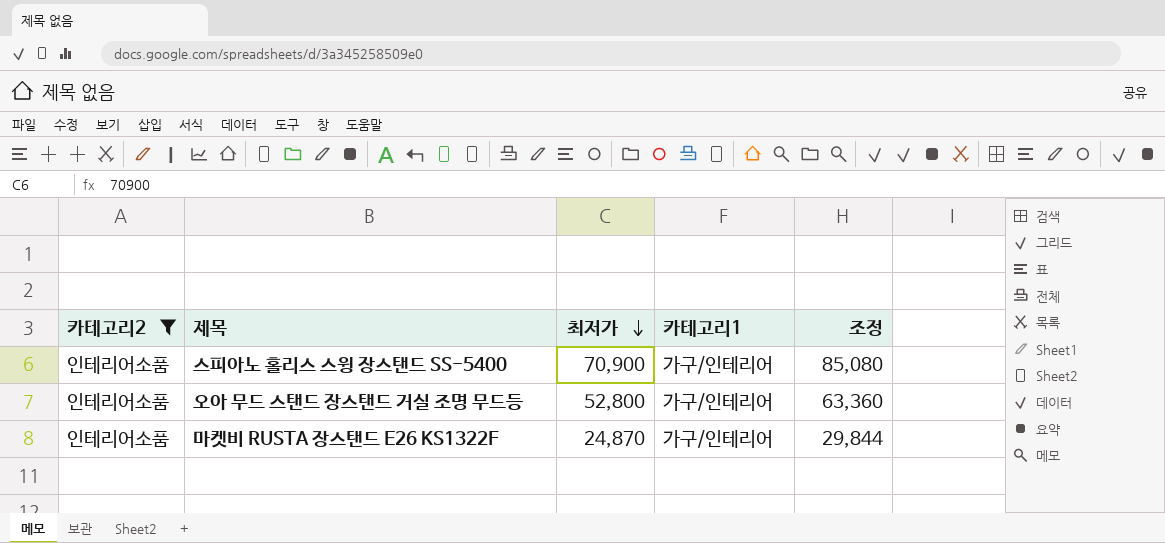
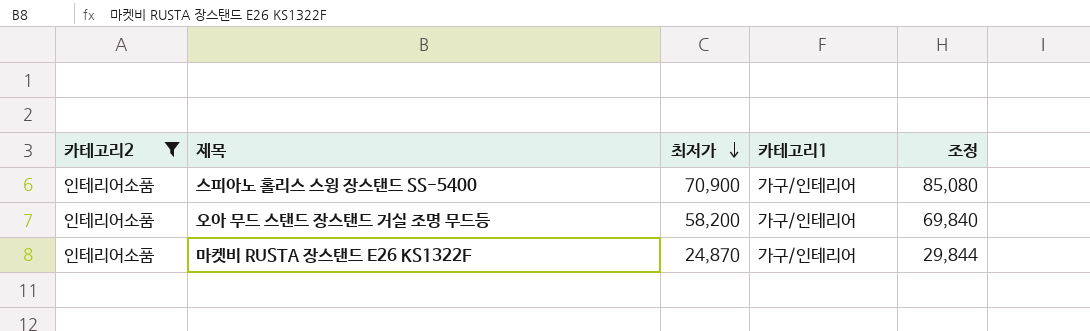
오아 무드 스탠드 장스탠드 거실 조명 무드등 | 최저가: 52,800 -> 58,200
오아 무드 스탠드 장스탠드 거실 조명 무드등 | 조정: 63,360 -> 69,840

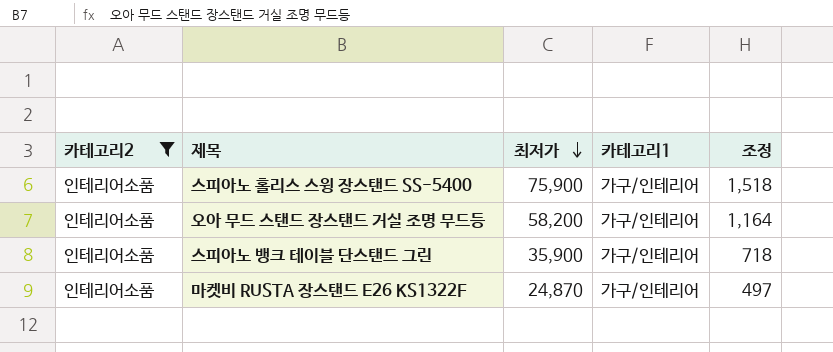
column 조정 | formula: [최저가] * 1.2 -> [최저가] * 0.02
스피아노 홀리스 스윙 장스탠드 SS-5400 | 최저가: 70,900 -> 75,900
row 스피아노 뱅크 테이블 단스탠드 그린: none -> 인테리어소품 | 35,900 | 가구/인테리어 | 718

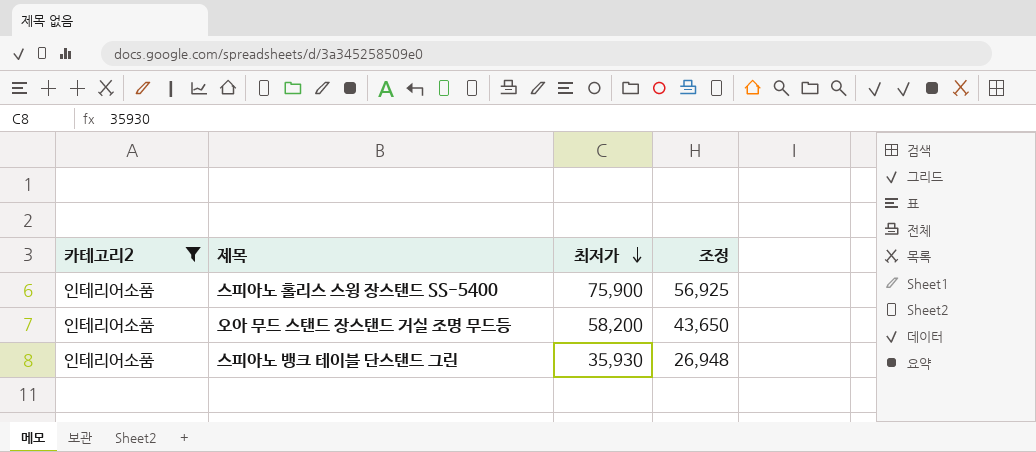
column 카테고리1 | position: 4 -> none
column 조정 | formula: [최저가] * 0.02 -> [최저가] * 0.75
row 마켓비 RUSTA 장스탠드 E26 KS1322F: 인테리어소품 | 24,870 | 가구/인테리어 | 497 -> none
스피아노 뱅크 테이블 단스탠드 그린 | 최저가: 35,900 -> 35,930

